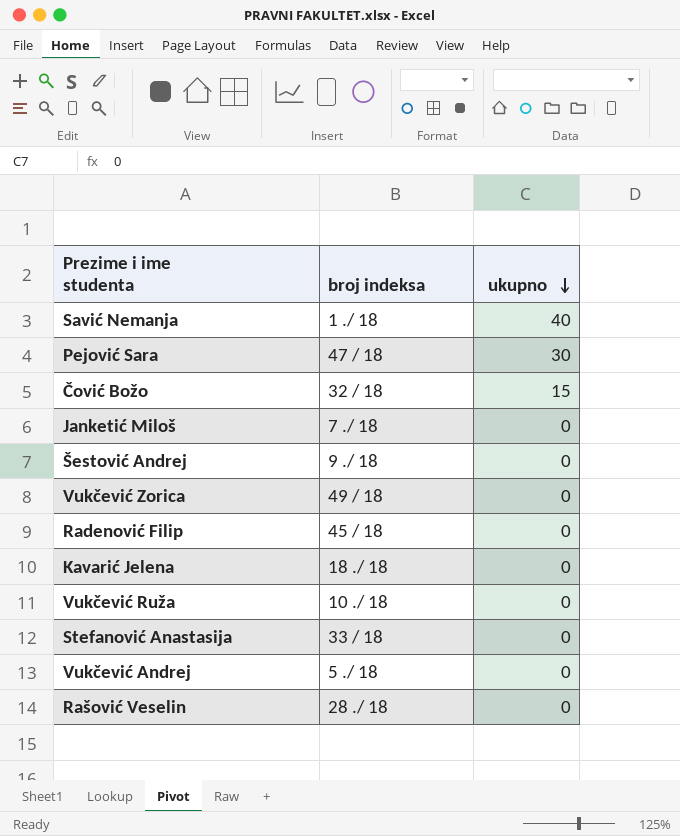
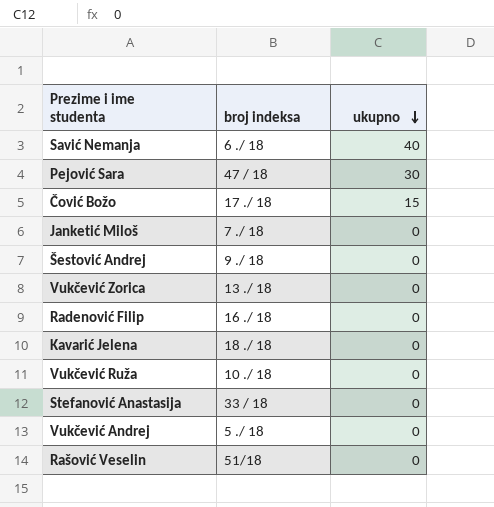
Savić Nemanja | broj indeksa: 1 ./ 18 -> 6 ./ 18
Čović Božo | broj indeksa: 32 / 18 -> 17 ./ 18
Vukčević Zorica | broj indeksa: 49 / 18 -> 13 ./ 18
Radenović Filip | broj indeksa: 45 / 18 -> 16 ./ 18
Rašović Veselin | broj indeksa: 28 ./ 18 -> 51/18

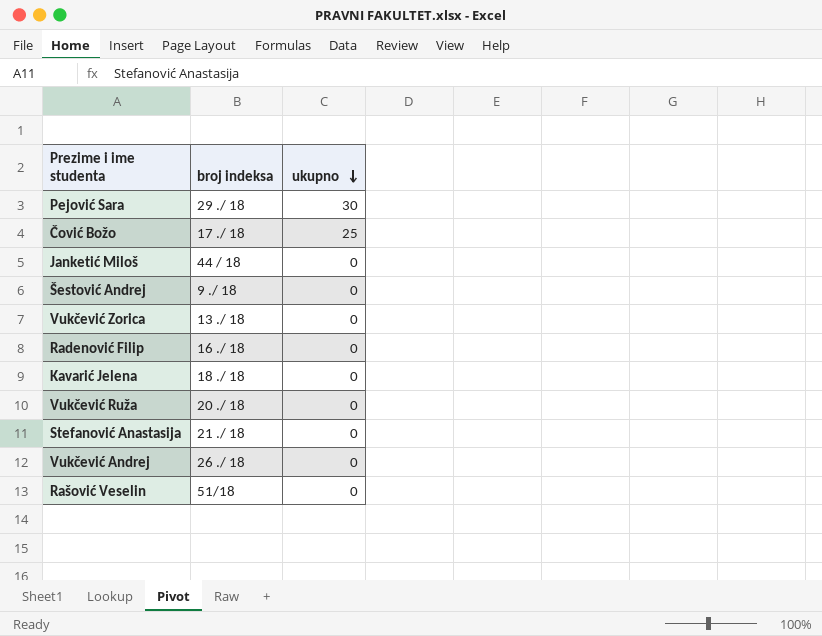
row Savić Nemanja: 6 ./ 18 | 40 -> none
Pejović Sara | broj indeksa: 47 / 18 -> 29 ./ 18
Čović Božo | ukupno: 15 -> 25
Janketić Miloš | broj indeksa: 7 ./ 18 -> 44 / 18
Vukčević Ruža | broj indeksa: 10 ./ 18 -> 20 ./ 18
Stefanović Anastasija | broj indeksa: 33 / 18 -> 21 ./ 18
Vukčević Andrej | broj indeksa: 5 ./ 18 -> 26 ./ 18

